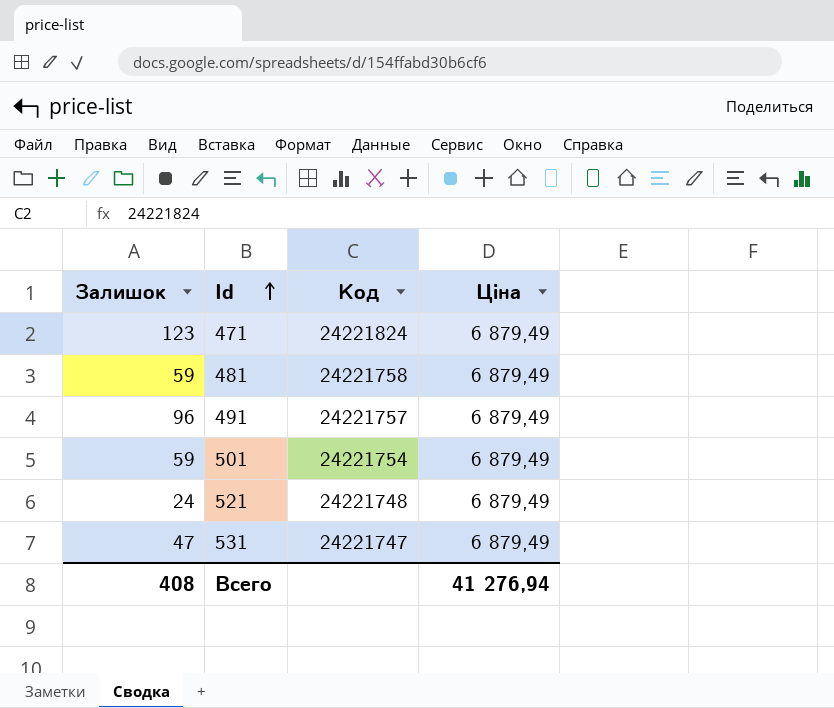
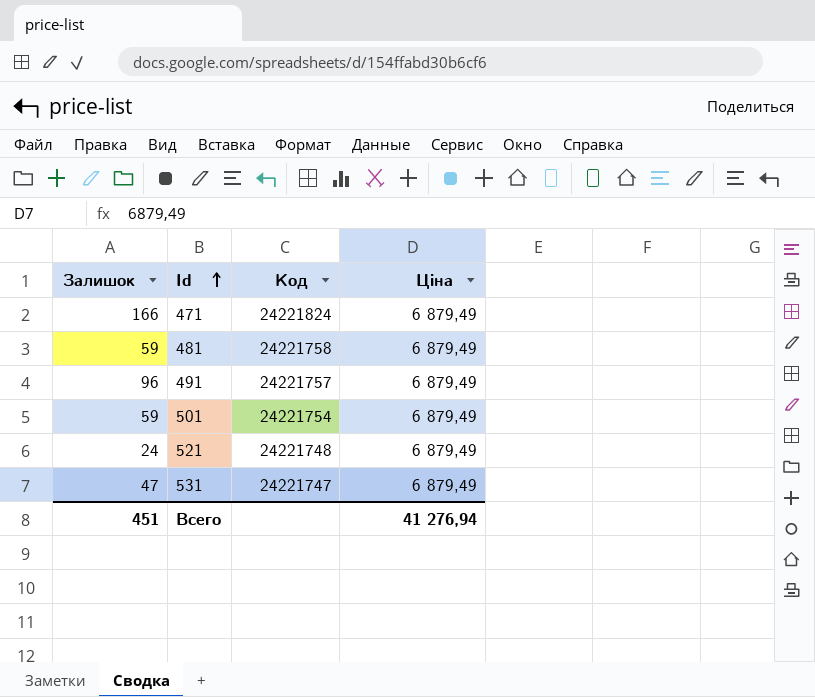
471 | Залишок: 123 -> 166
Всего | Залишок: 408 -> 451

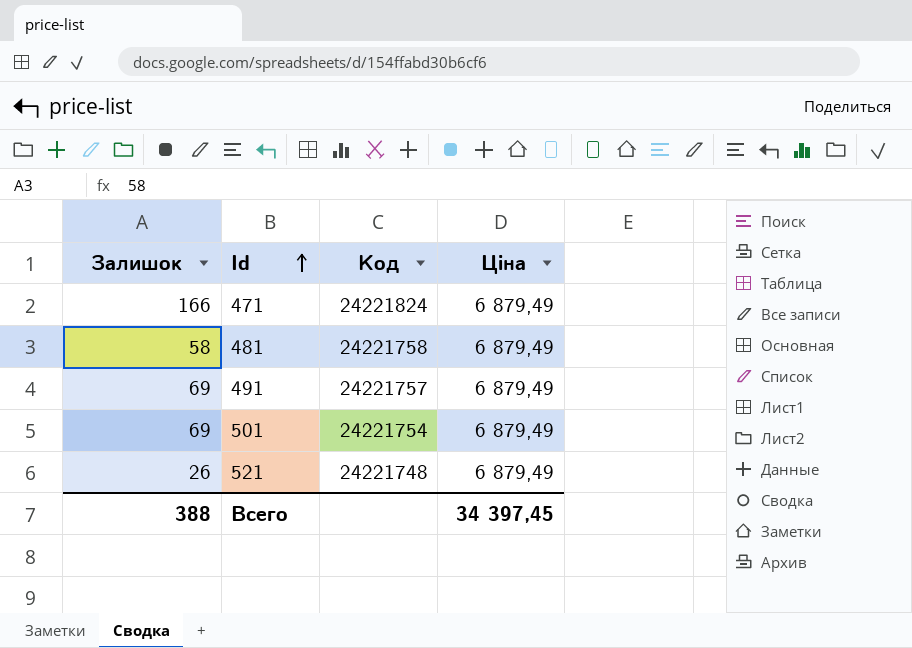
row 531: 47 | 24221747 | 6 879,49 -> none
481 | Залишок: 59 -> 58
491 | Залишок: 96 -> 69
501 | Залишок: 59 -> 69
521 | Залишок: 24 -> 26
Всего | Залишок: 451 -> 388
Всего | Ціна: 41 276,94 -> 34 397,45

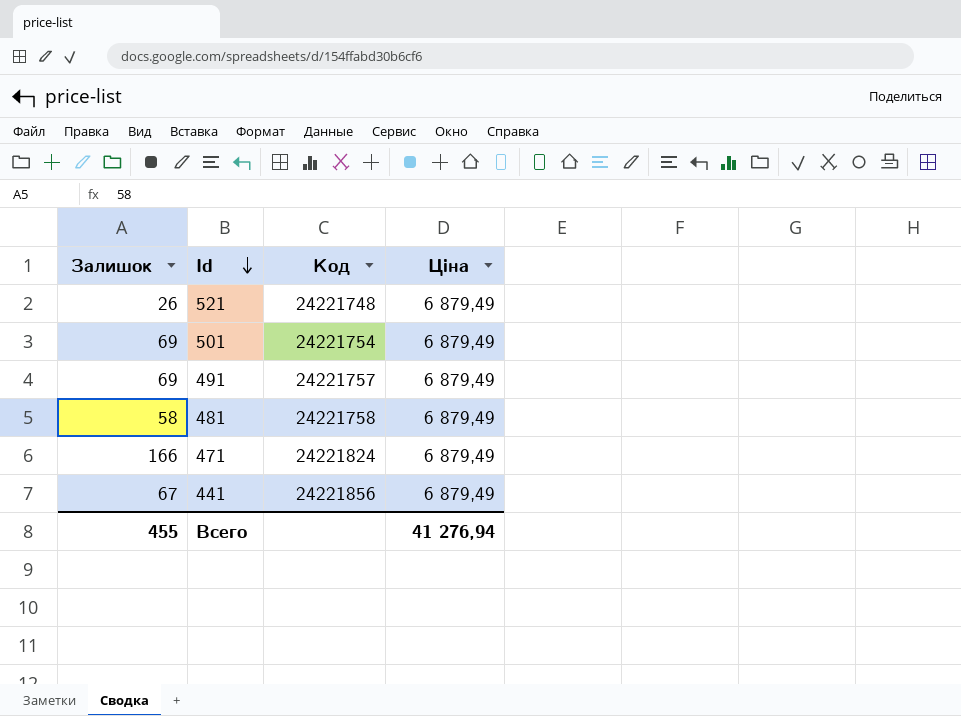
row order: Id ascending -> Id descending
row 441: none -> 67 | 24221856 | 6 879,49
Всего | Залишок: 388 -> 455
Всего | Ціна: 34 397,45 -> 41 276,94

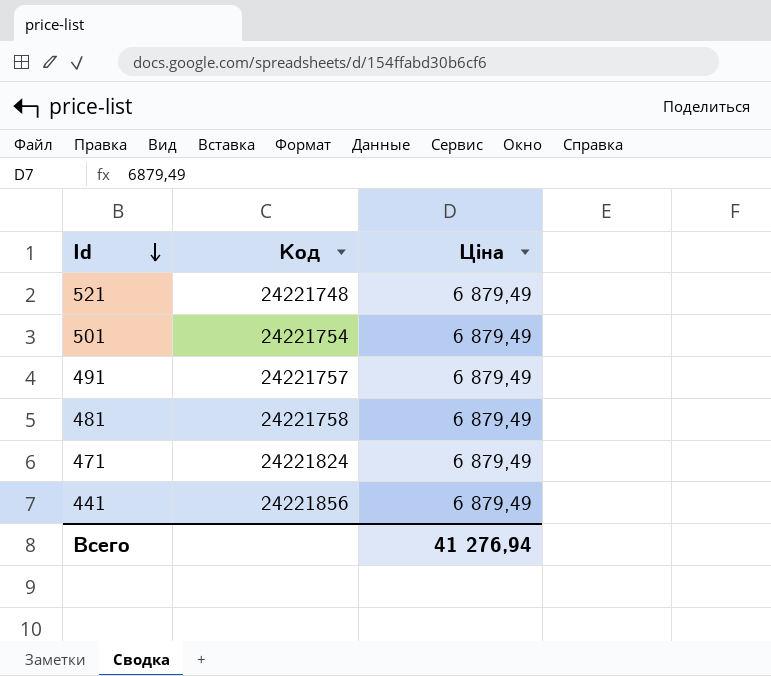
column Залишок | position: 1 -> none

